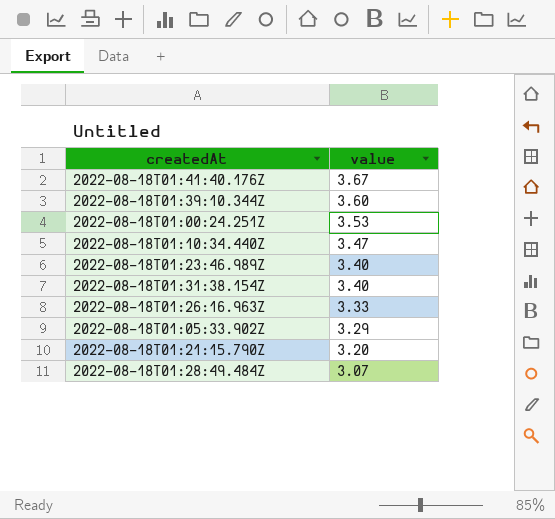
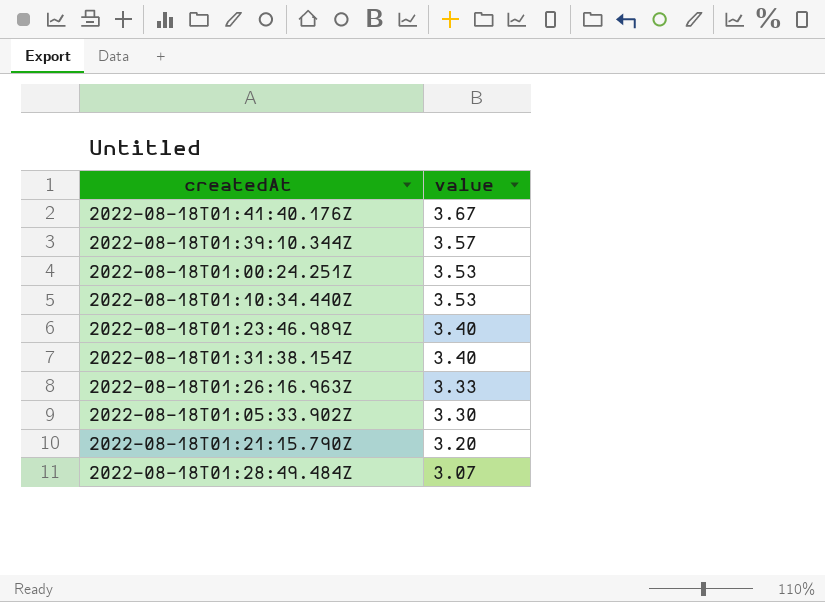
2022-08-18T01:39:10.344Z | value: 3.60 -> 3.57
2022-08-18T01:10:34.440Z | value: 3.47 -> 3.53
2022-08-18T01:05:33.902Z | value: 3.29 -> 3.30

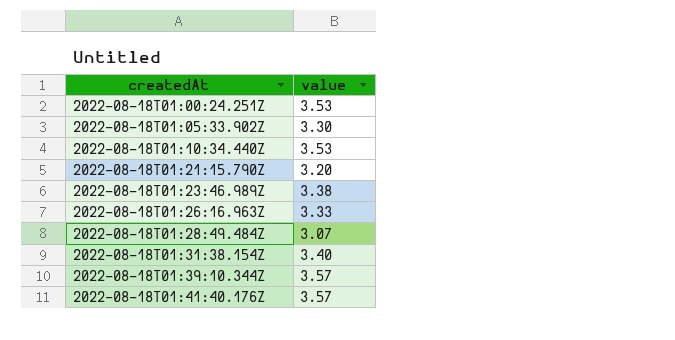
row order: value descending -> createdAt ascending
2022-08-18T01:23:46.989Z | value: 3.40 -> 3.38
2022-08-18T01:41:40.176Z | value: 3.67 -> 3.57

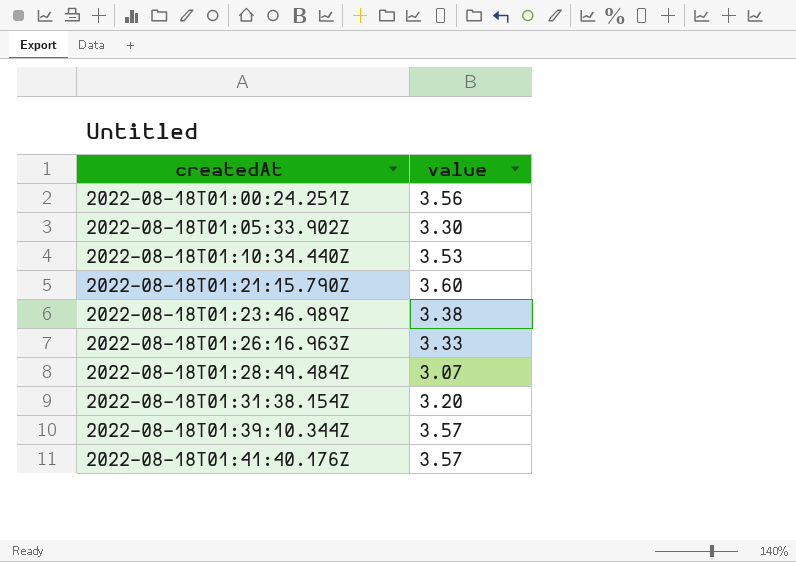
2022-08-18T01:00:24.251Z | value: 3.53 -> 3.56
2022-08-18T01:21:15.790Z | value: 3.20 -> 3.60
2022-08-18T01:31:38.154Z | value: 3.40 -> 3.20

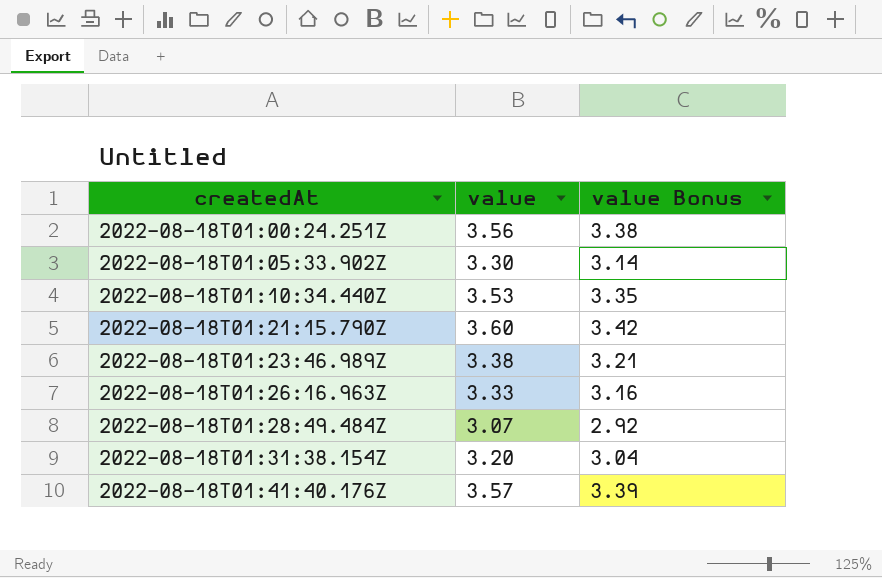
column value Bonus | formula: none -> [value] * 0.95
row 2022-08-18T01:39:10.344Z: 3.57 -> none

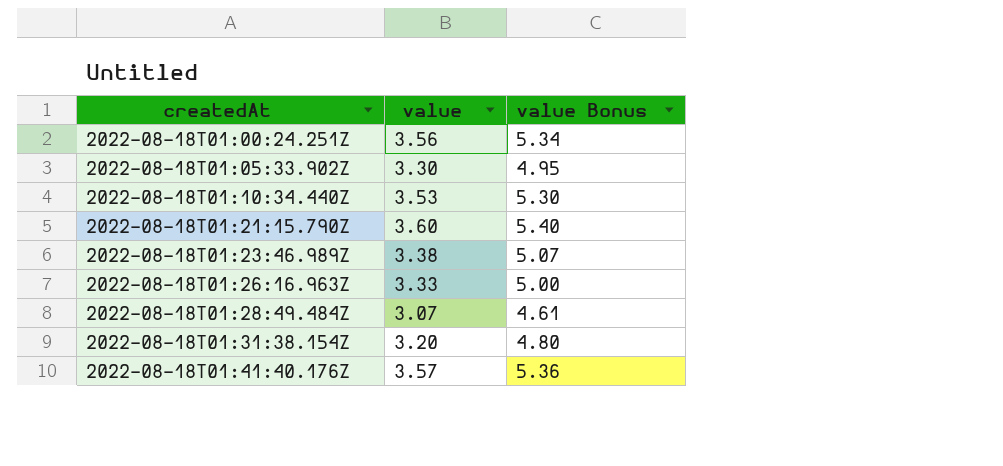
column value Bonus | formula: [value] * 0.95 -> [value] * 1.5

